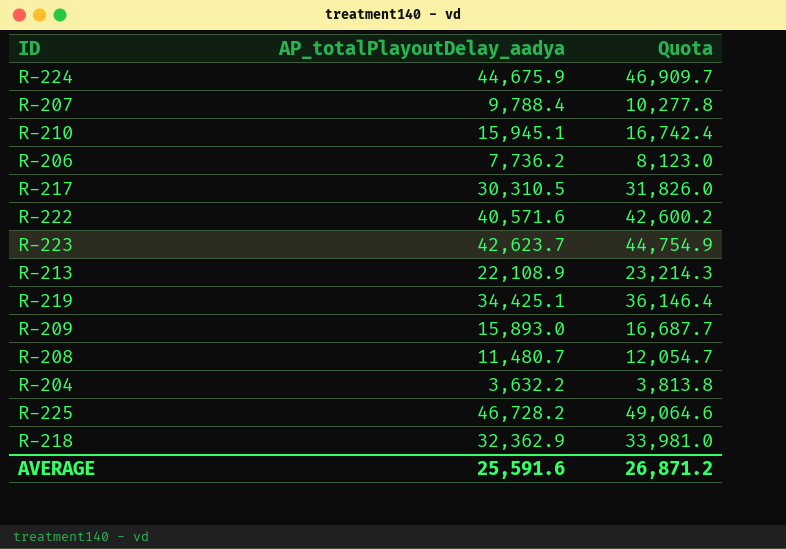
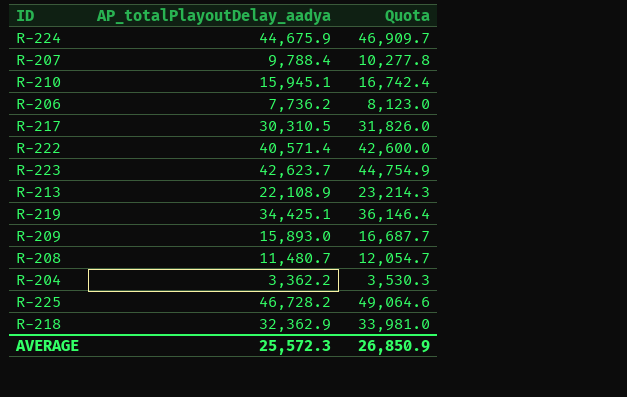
R-222 | AP_totalPlayoutDelay_aadya: 40,571.6 -> 40,571.4
R-222 | Quota: 42,600.2 -> 42,600.0
R-204 | AP_totalPlayoutDelay_aadya: 3,632.2 -> 3,362.2
R-204 | Quota: 3,813.8 -> 3,530.3
AVERAGE | AP_totalPlayoutDelay_aadya: 25,591.6 -> 25,572.3
AVERAGE | Quota: 26,871.2 -> 26,850.9

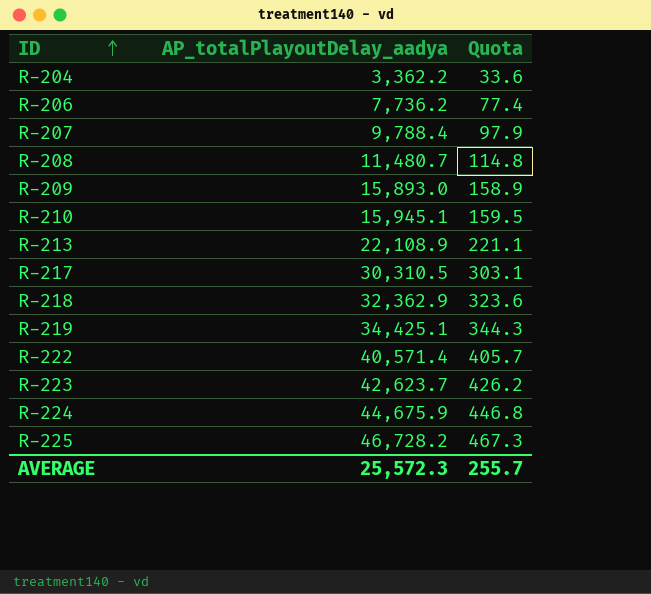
row order: none -> ID ascending
column Quota | formula: [AP_totalPlayoutDelay_aadya] * 1.05 -> [AP_totalPlayoutDelay_aadya] * 0.01
AVERAGE | Quota: 26,850.9 -> 255.7

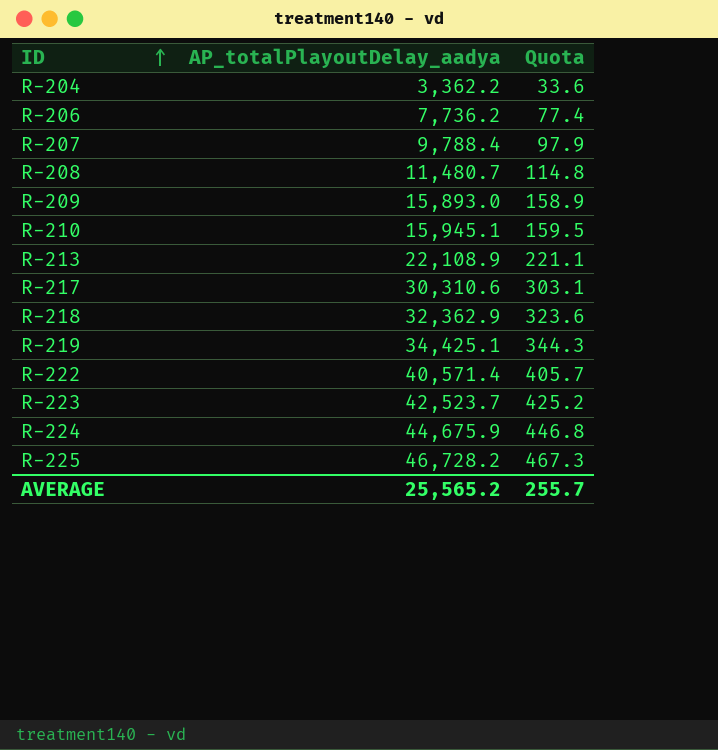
R-217 | AP_totalPlayoutDelay_aadya: 30,310.5 -> 30,310.6
R-223 | AP_totalPlayoutDelay_aadya: 42,623.7 -> 42,523.7
R-223 | Quota: 426.2 -> 425.2
AVERAGE | AP_totalPlayoutDelay_aadya: 25,572.3 -> 25,565.2

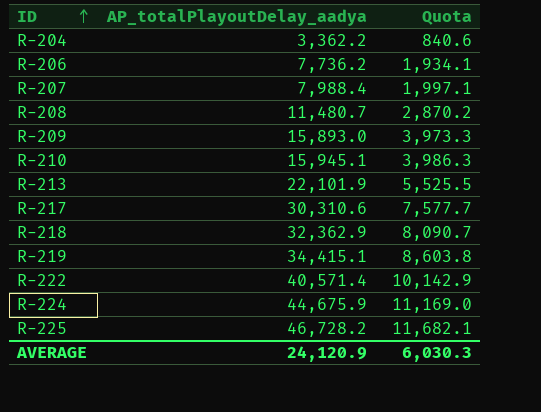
column Quota | formula: [AP_totalPlayoutDelay_aadya] * 0.01 -> [AP_totalPlayoutDelay_aadya] * 0.25
row R-223: 42,523.7 | 425.2 -> none
R-207 | AP_totalPlayoutDelay_aadya: 9,788.4 -> 7,988.4
R-213 | AP_totalPlayoutDelay_aadya: 22,108.9 -> 22,101.9
R-219 | AP_totalPlayoutDelay_aadya: 34,425.1 -> 34,415.1
AVERAGE | AP_totalPlayoutDelay_aadya: 25,565.2 -> 24,120.9
AVERAGE | Quota: 255.7 -> 6,030.3

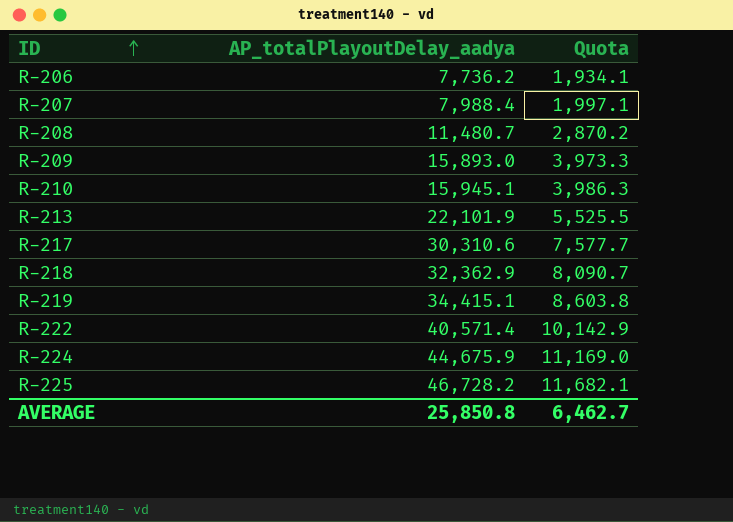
row R-204: 3,362.2 | 840.6 -> none
AVERAGE | AP_totalPlayoutDelay_aadya: 24,120.9 -> 25,850.8
AVERAGE | Quota: 6,030.3 -> 6,462.7

